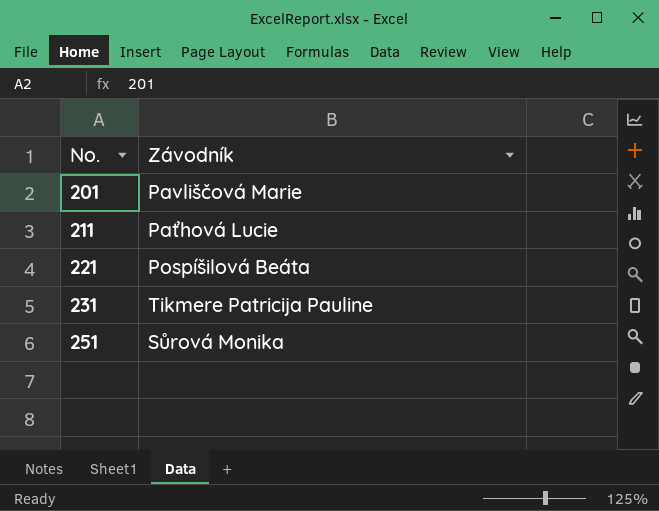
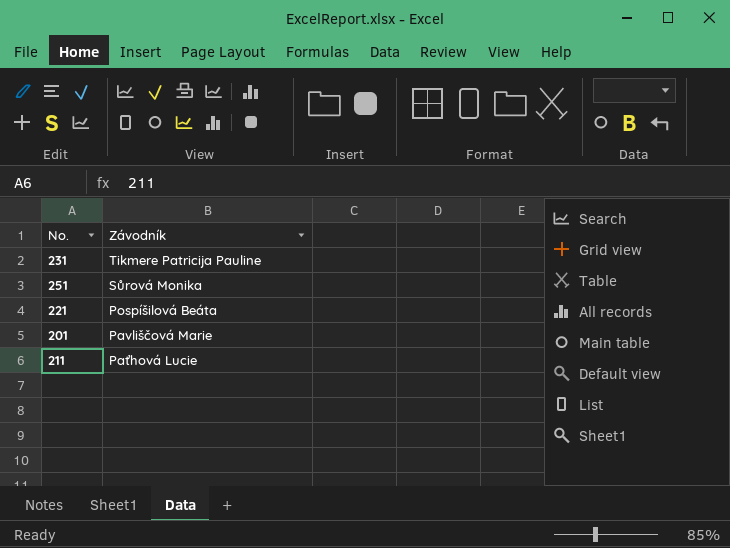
row order: No. ascending -> Závodník descending

